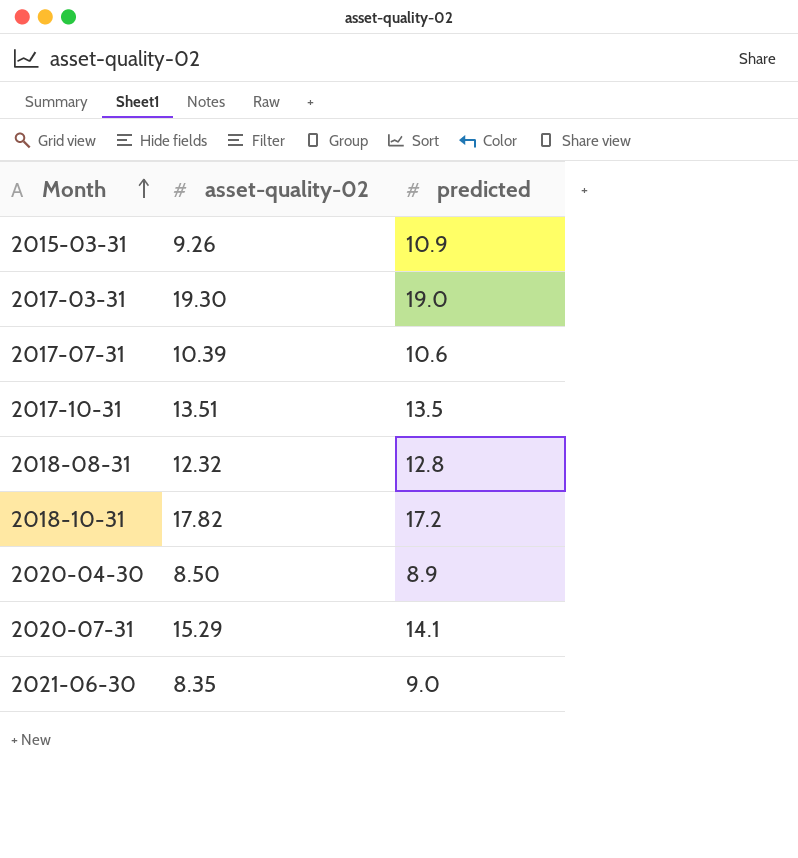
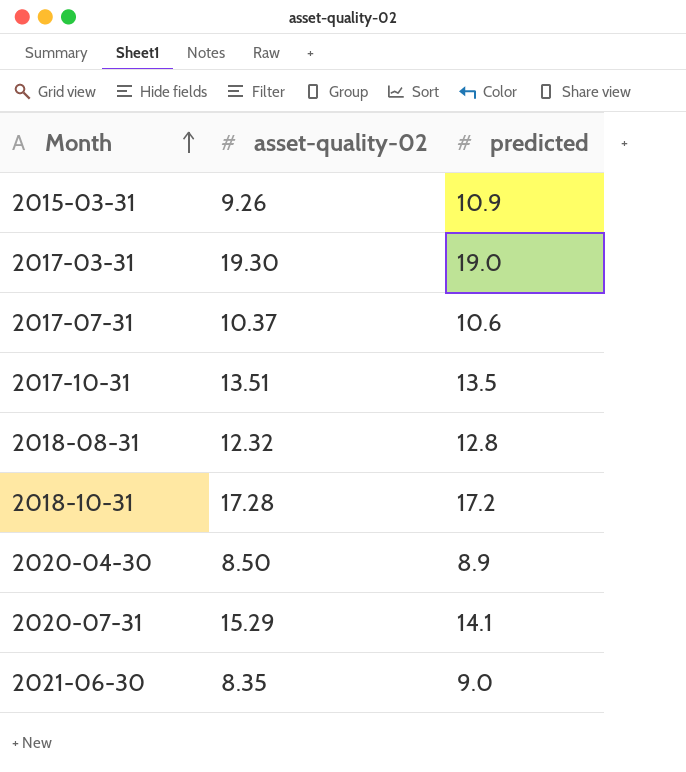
2017-07-31 | asset-quality-02: 10.39 -> 10.37
2018-10-31 | asset-quality-02: 17.82 -> 17.28

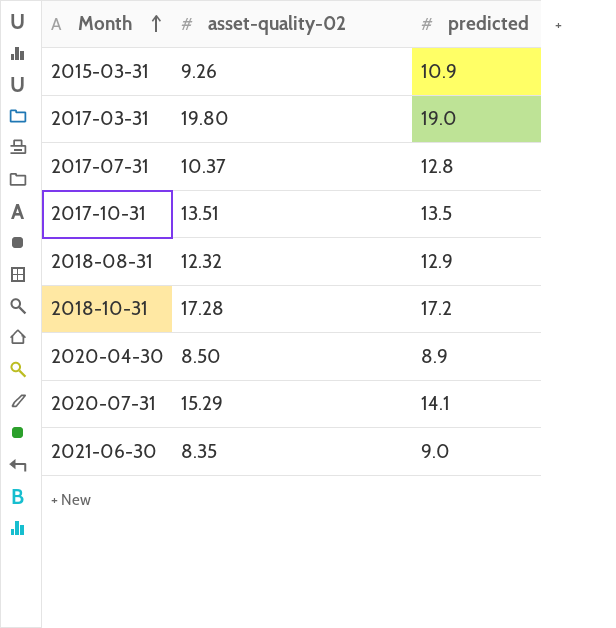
2017-03-31 | asset-quality-02: 19.30 -> 19.80
2017-07-31 | predicted: 10.6 -> 12.8
2018-08-31 | predicted: 12.8 -> 12.9

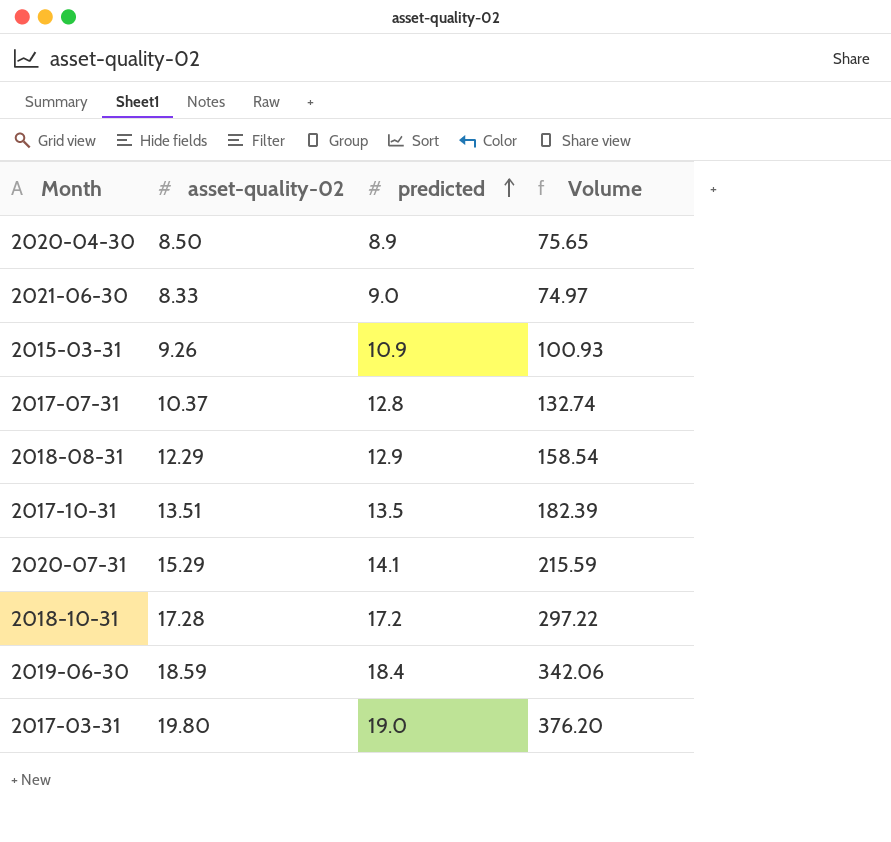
row order: Month ascending -> predicted ascending
column Volume | formula: none -> [asset-quality-02] * [predicted]
2021-06-30 | asset-quality-02: 8.35 -> 8.33
2018-08-31 | asset-quality-02: 12.32 -> 12.29
row 2019-06-30: none -> 18.59 | 18.4 | 342.06

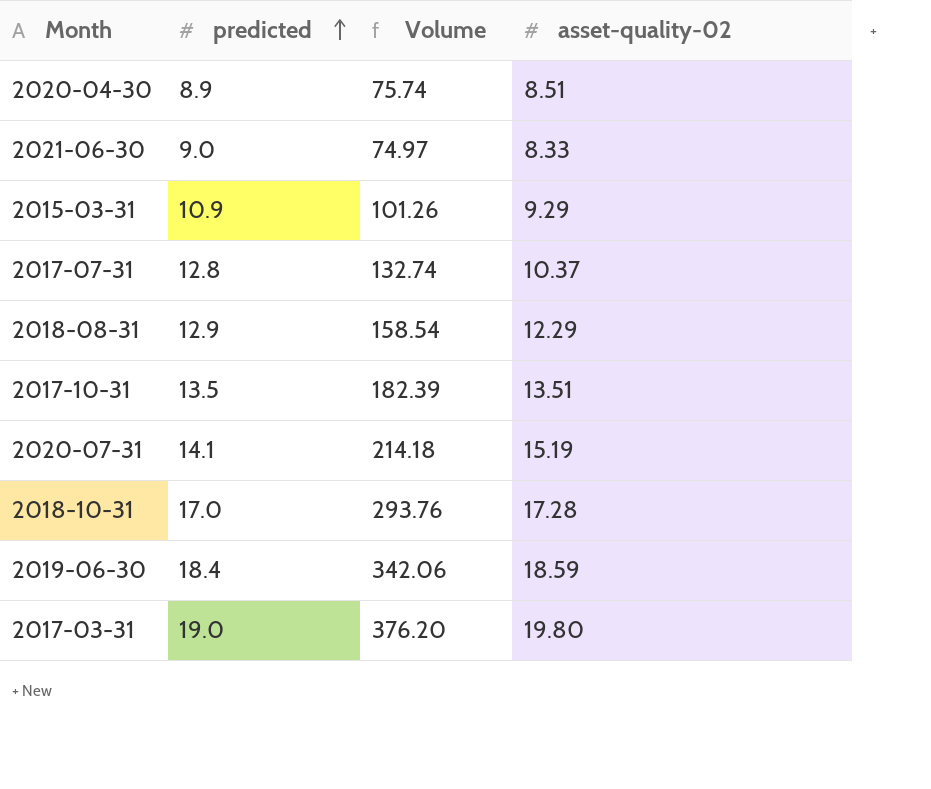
column asset-quality-02 | position: 2 -> 4
2020-04-30 | Volume: 75.65 -> 75.74
2020-04-30 | asset-quality-02: 8.50 -> 8.51
2015-03-31 | Volume: 100.93 -> 101.26
2015-03-31 | asset-quality-02: 9.26 -> 9.29
2020-07-31 | Volume: 215.59 -> 214.18
2020-07-31 | asset-quality-02: 15.29 -> 15.19
2018-10-31 | predicted: 17.2 -> 17.0
2018-10-31 | Volume: 297.22 -> 293.76

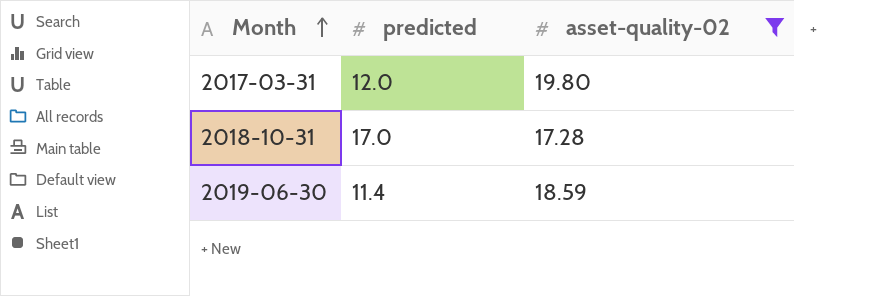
filter: none -> asset-quality-02 >= 17.28
row order: predicted ascending -> Month ascending
column Volume | formula: [predicted] * [asset-quality-02] -> none
2017-03-31 | predicted: 19.0 -> 12.0
2019-06-30 | predicted: 18.4 -> 11.4

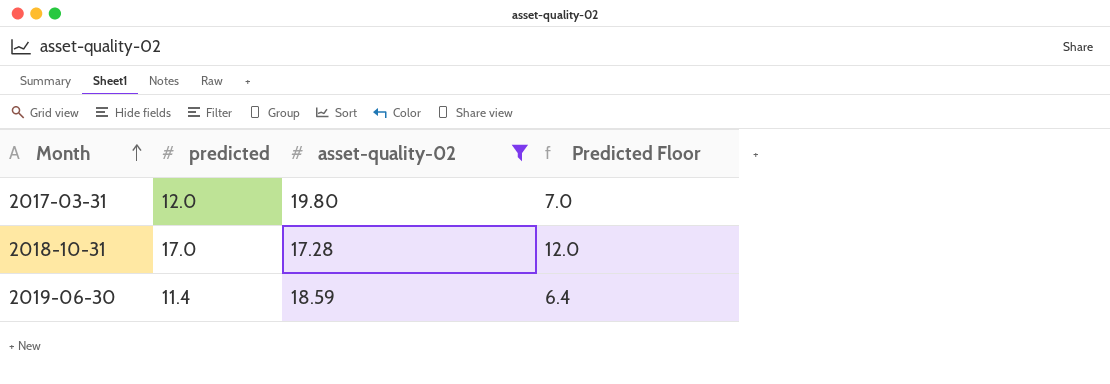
column Predicted Floor | formula: none -> [predicted] - 5

